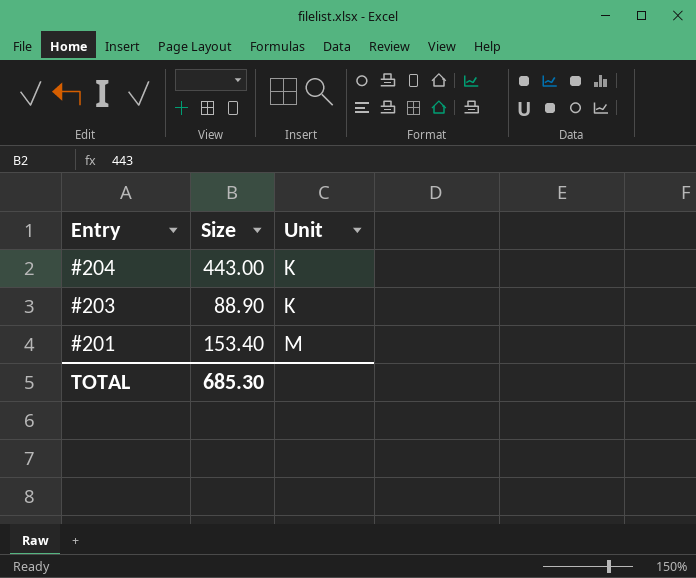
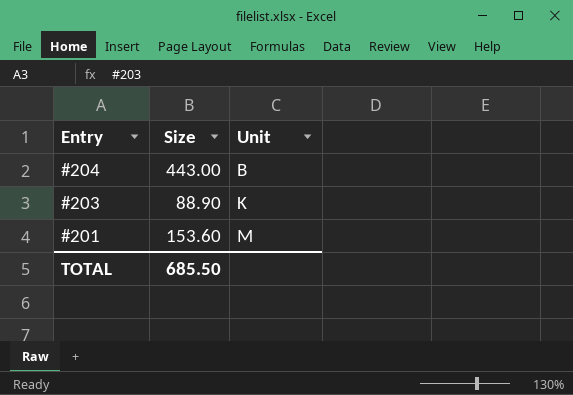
#204 | Unit: K -> B
#201 | Size: 153.40 -> 153.60
TOTAL | Size: 685.30 -> 685.50

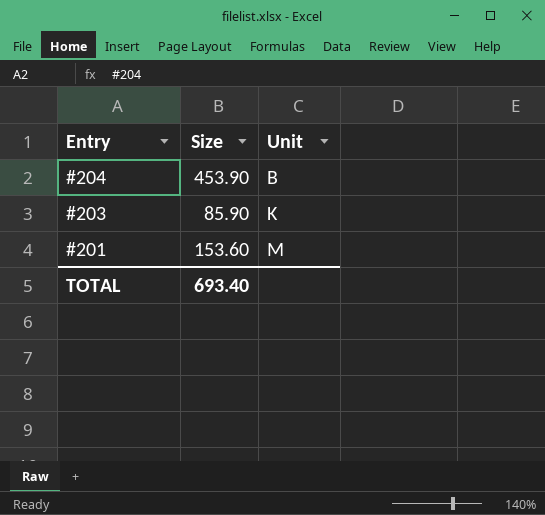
#204 | Size: 443.00 -> 453.90
#203 | Size: 88.90 -> 85.90
TOTAL | Size: 685.50 -> 693.40

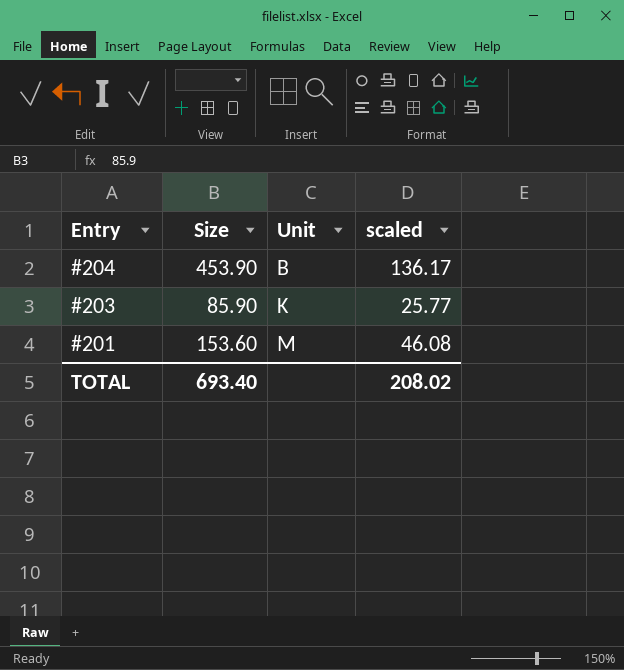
column scaled | formula: none -> [Size] * 0.3

